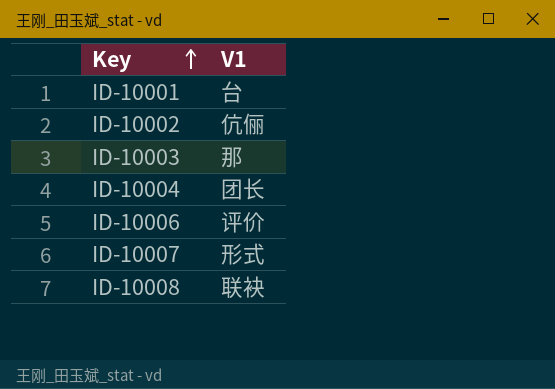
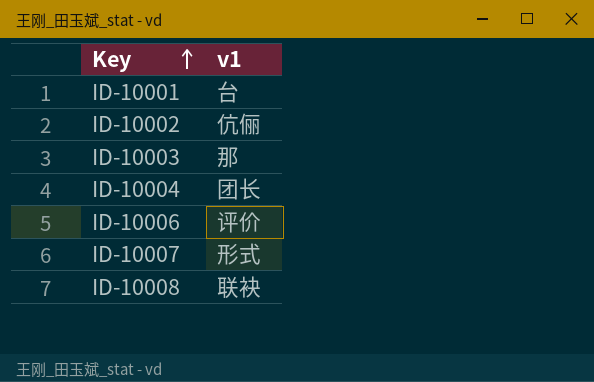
column name: V1 -> v1

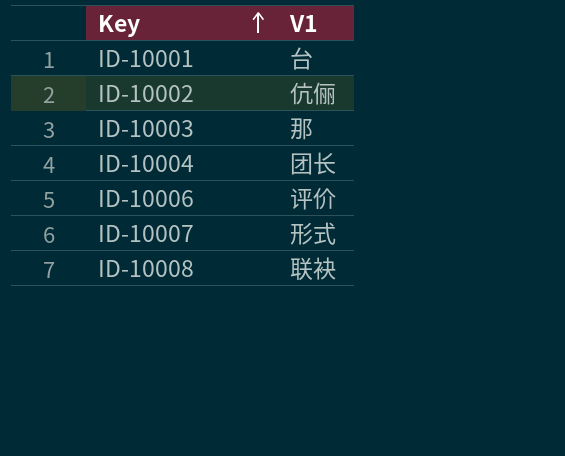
column name: v1 -> V1

